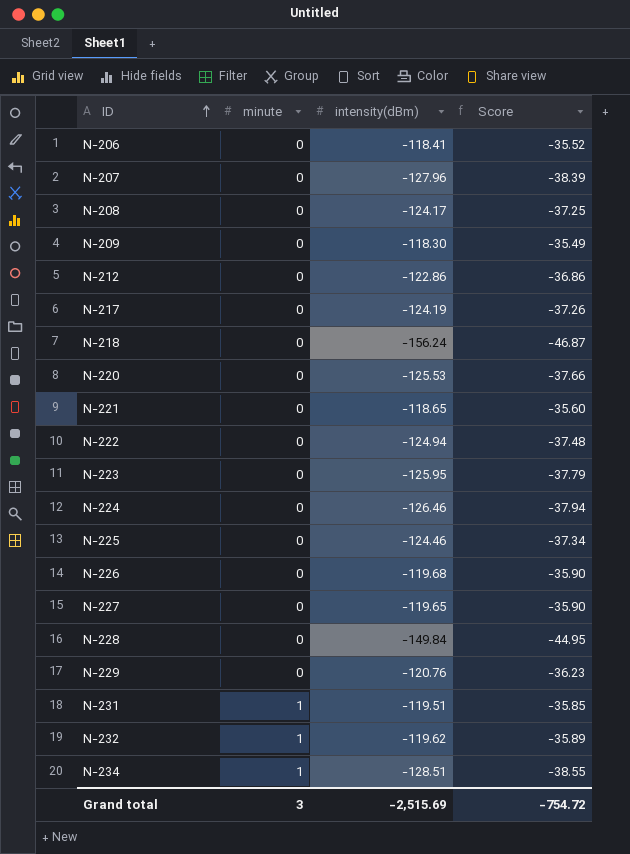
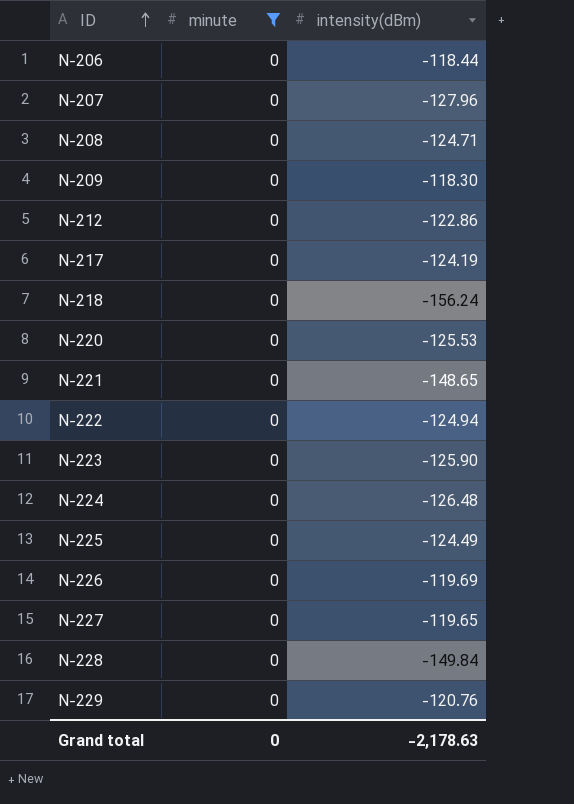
filter: none -> minute = 0
column Score | formula: [intensity(dBm)] * 0.3 -> none
N-206 | intensity(dBm): -118.41 -> -118.44
N-208 | intensity(dBm): -124.17 -> -124.71
N-221 | intensity(dBm): -118.65 -> -148.65
N-223 | intensity(dBm): -125.95 -> -125.90
N-224 | intensity(dBm): -126.46 -> -126.48
N-225 | intensity(dBm): -124.46 -> -124.49
N-226 | intensity(dBm): -119.68 -> -119.69
Grand total | minute: 3 -> 0
Grand total | intensity(dBm): -2,515.69 -> -2,178.63

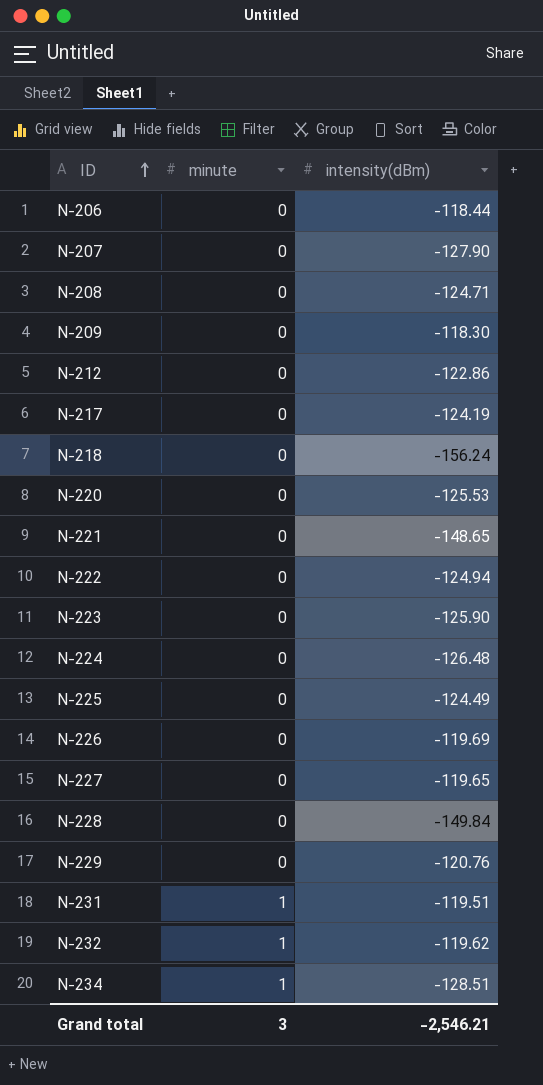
filter: minute = 0 -> none
N-207 | intensity(dBm): -127.96 -> -127.90
Grand total | minute: 0 -> 3
Grand total | intensity(dBm): -2,178.63 -> -2,546.21

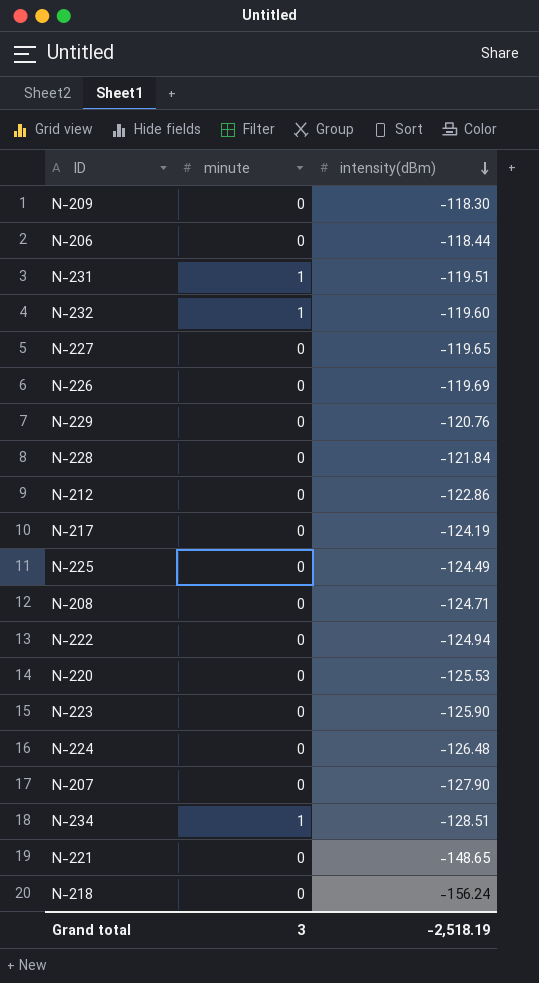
row order: ID ascending -> intensity(dBm) descending
N-232 | intensity(dBm): -119.62 -> -119.60
N-228 | intensity(dBm): -149.84 -> -121.84
Grand total | intensity(dBm): -2,546.21 -> -2,518.19

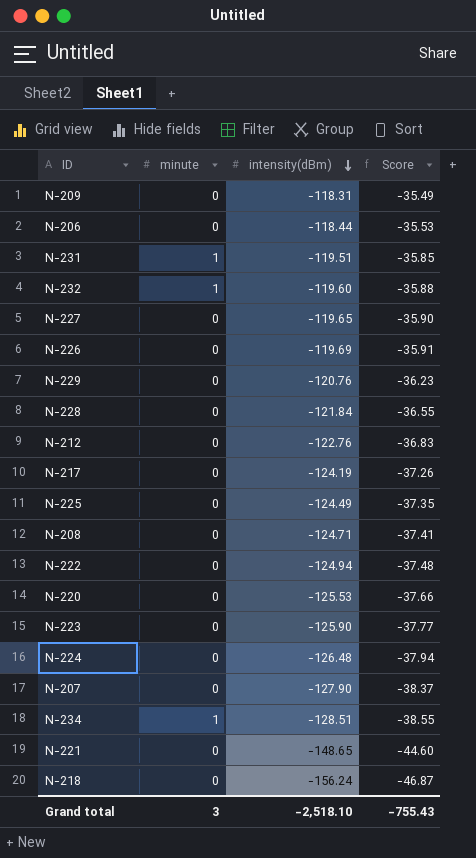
column Score | formula: none -> [intensity(dBm)] * 0.3
N-209 | intensity(dBm): -118.30 -> -118.31
N-212 | intensity(dBm): -122.86 -> -122.76
Grand total | intensity(dBm): -2,518.19 -> -2,518.10

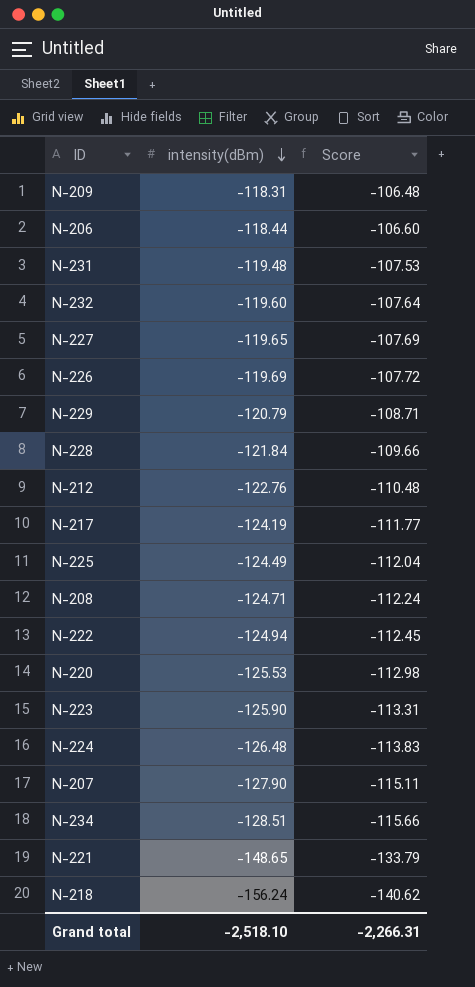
column minute | position: 2 -> none
column Score | formula: [intensity(dBm)] * 0.3 -> [intensity(dBm)] * 0.9
N-231 | intensity(dBm): -119.51 -> -119.48
N-229 | intensity(dBm): -120.76 -> -120.79
Grand total | Score: -755.43 -> -2,266.31

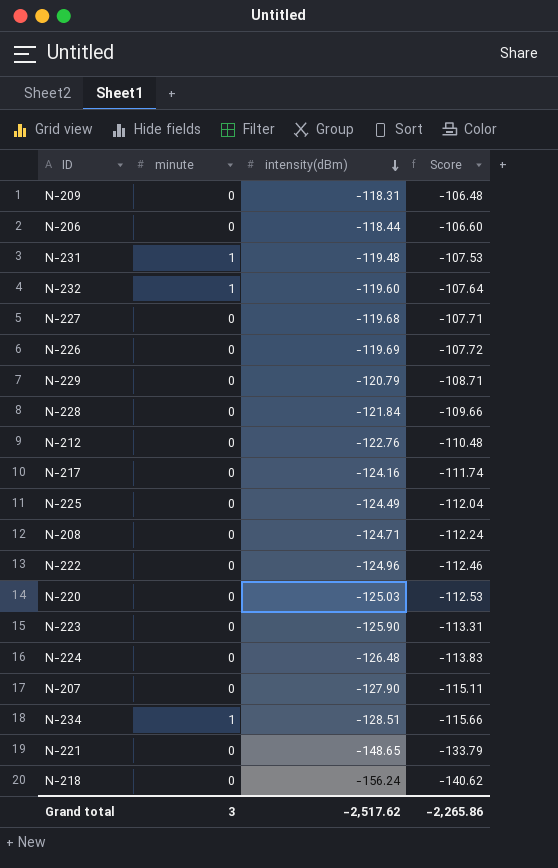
column minute | position: none -> 2
N-227 | intensity(dBm): -119.65 -> -119.68
N-227 | Score: -107.69 -> -107.71
N-217 | intensity(dBm): -124.19 -> -124.16
N-217 | Score: -111.77 -> -111.74
N-222 | intensity(dBm): -124.94 -> -124.96
N-222 | Score: -112.45 -> -112.46
N-220 | intensity(dBm): -125.53 -> -125.03
N-220 | Score: -112.98 -> -112.53
Grand total | intensity(dBm): -2,518.10 -> -2,517.62
Grand total | Score: -2,266.31 -> -2,265.86

